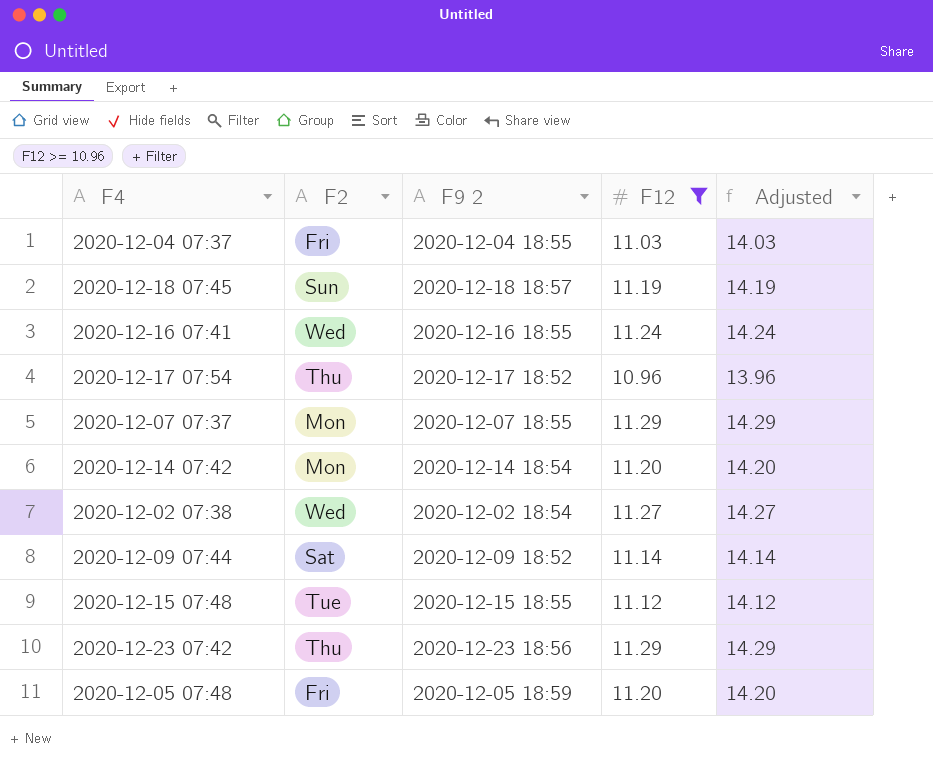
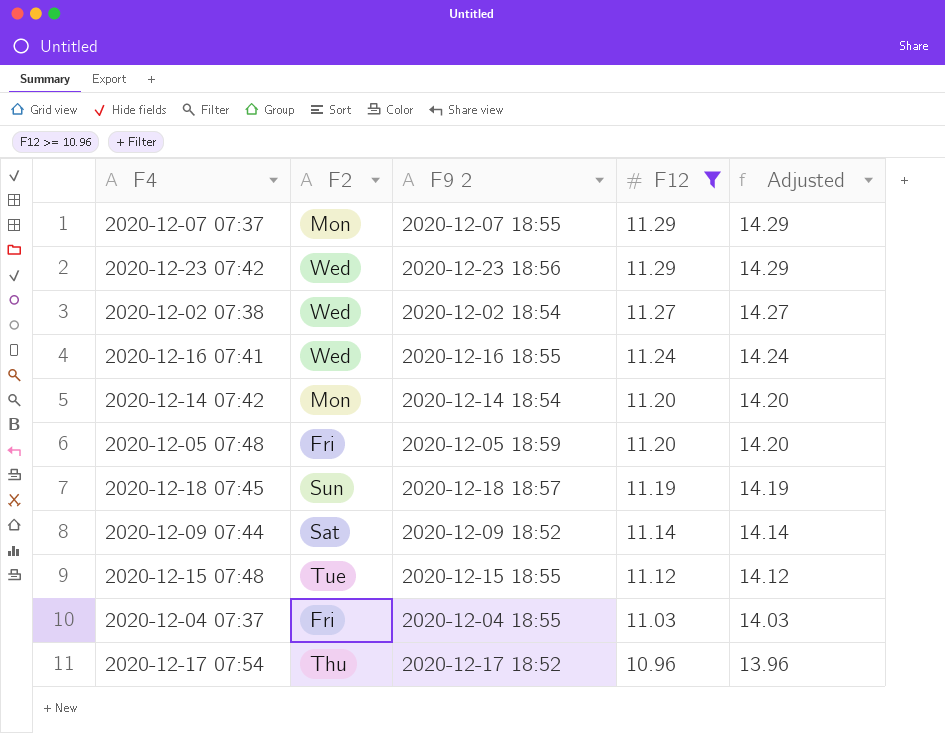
row order: none -> F12 descending
2020-12-23 07:42 | F2: Thu -> Wed

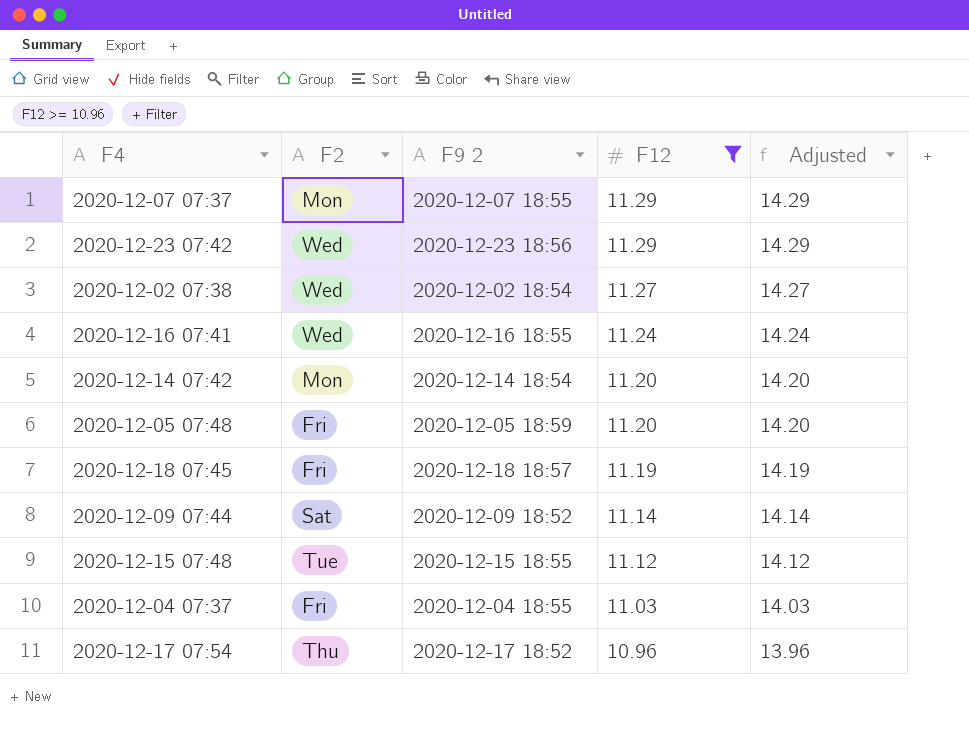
2020-12-18 07:45 | F2: Sun -> Fri

